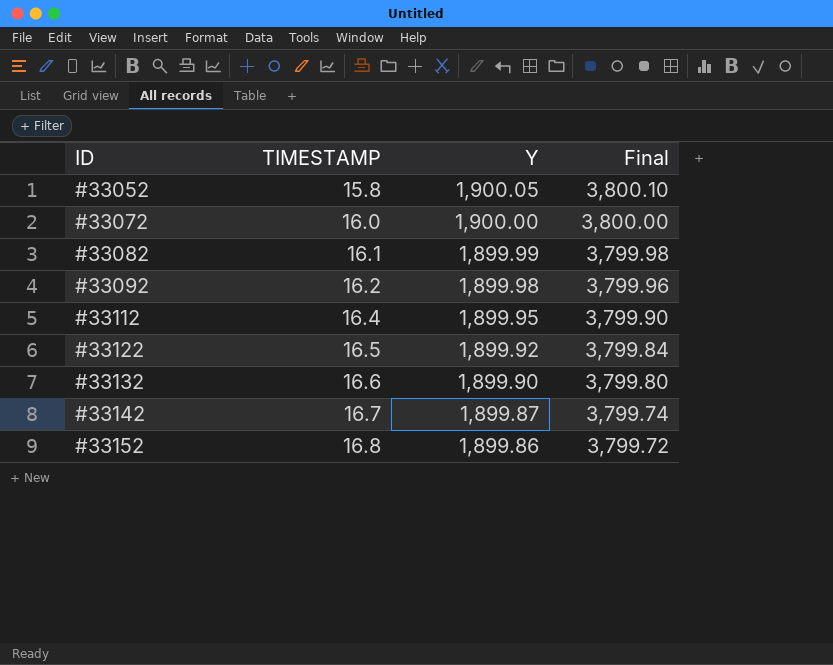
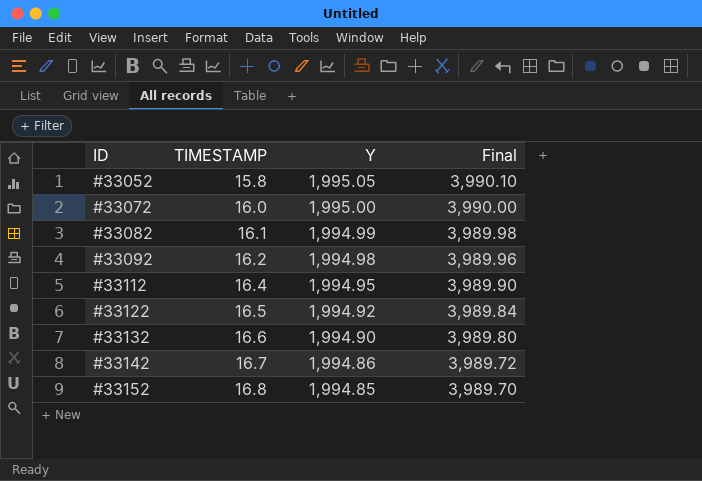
#33052 | Y: 1,900.05 -> 1,995.05
#33052 | Final: 3,800.10 -> 3,990.10
#33072 | Y: 1,900.00 -> 1,995.00
#33072 | Final: 3,800.00 -> 3,990.00
#33082 | Y: 1,899.99 -> 1,994.99
#33082 | Final: 3,799.98 -> 3,989.98
#33092 | Y: 1,899.98 -> 1,994.98
#33092 | Final: 3,799.96 -> 3,989.96
#33112 | Y: 1,899.95 -> 1,994.95
#33112 | Final: 3,799.90 -> 3,989.90
#33122 | Y: 1,899.92 -> 1,994.92
#33122 | Final: 3,799.84 -> 3,989.84
#33132 | Y: 1,899.90 -> 1,994.90
#33132 | Final: 3,799.80 -> 3,989.80
#33142 | Y: 1,899.87 -> 1,994.86
#33142 | Final: 3,799.74 -> 3,989.72
#33152 | Y: 1,899.86 -> 1,994.85
#33152 | Final: 3,799.72 -> 3,989.70

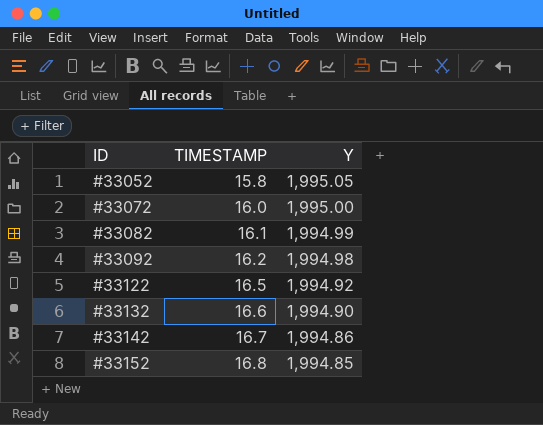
column Final | formula: [Y] * 2 -> none
row #33112: 16.4 | 1,994.95 | 3,989.90 -> none

